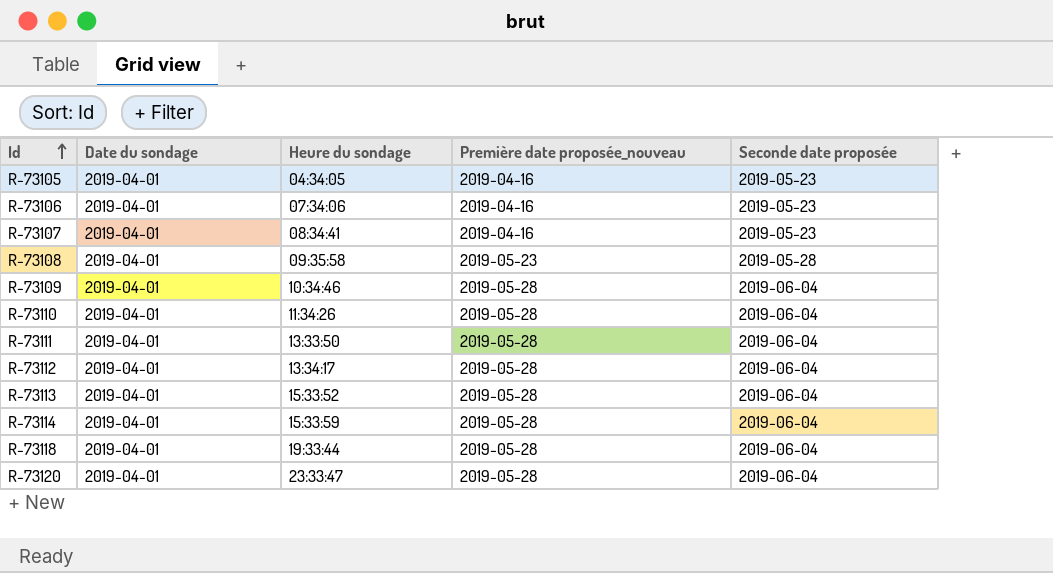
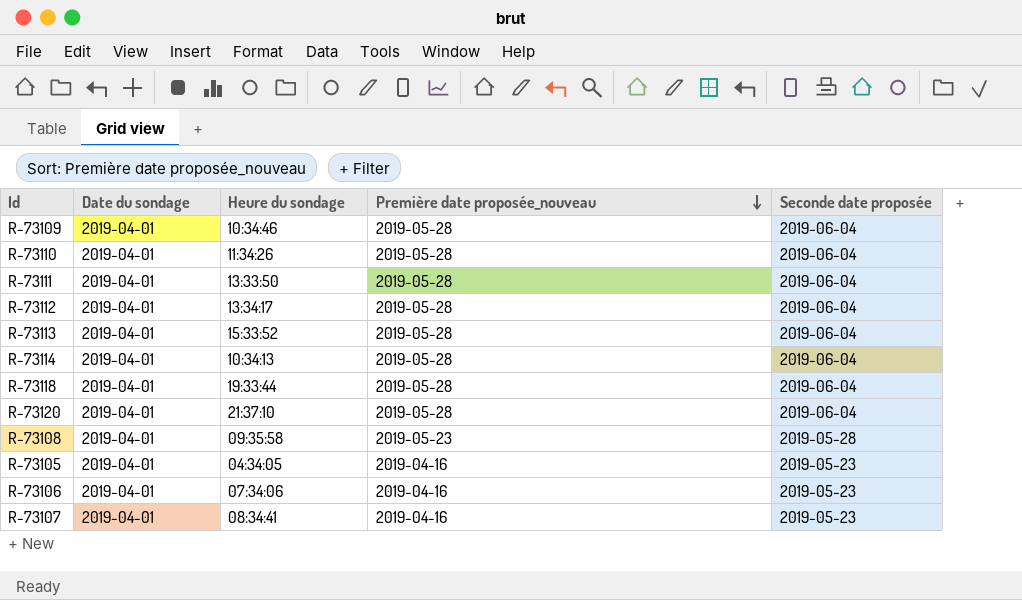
row order: Id ascending -> Première date proposée_nouveau descending
R-73114 | Heure du sondage: 15:33:59 -> 10:34:13
R-73120 | Heure du sondage: 23:33:47 -> 21:37:10

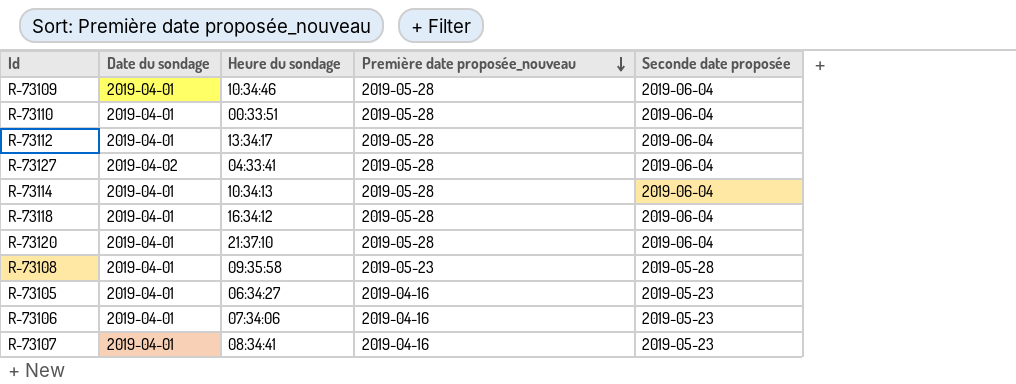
row R-73111: 2019-04-01 | 13:33:50 | 2019-05-28 | 2019-06-04 -> none
row R-73113: 2019-04-01 | 15:33:52 | 2019-05-28 | 2019-06-04 -> none
R-73110 | Heure du sondage: 11:34:26 -> 00:33:51
row R-73127: none -> 2019-04-02 | 04:33:41 | 2019-05-28 | 2019-06-04
R-73118 | Heure du sondage: 19:33:44 -> 16:34:12
R-73105 | Heure du sondage: 04:34:05 -> 06:34:27

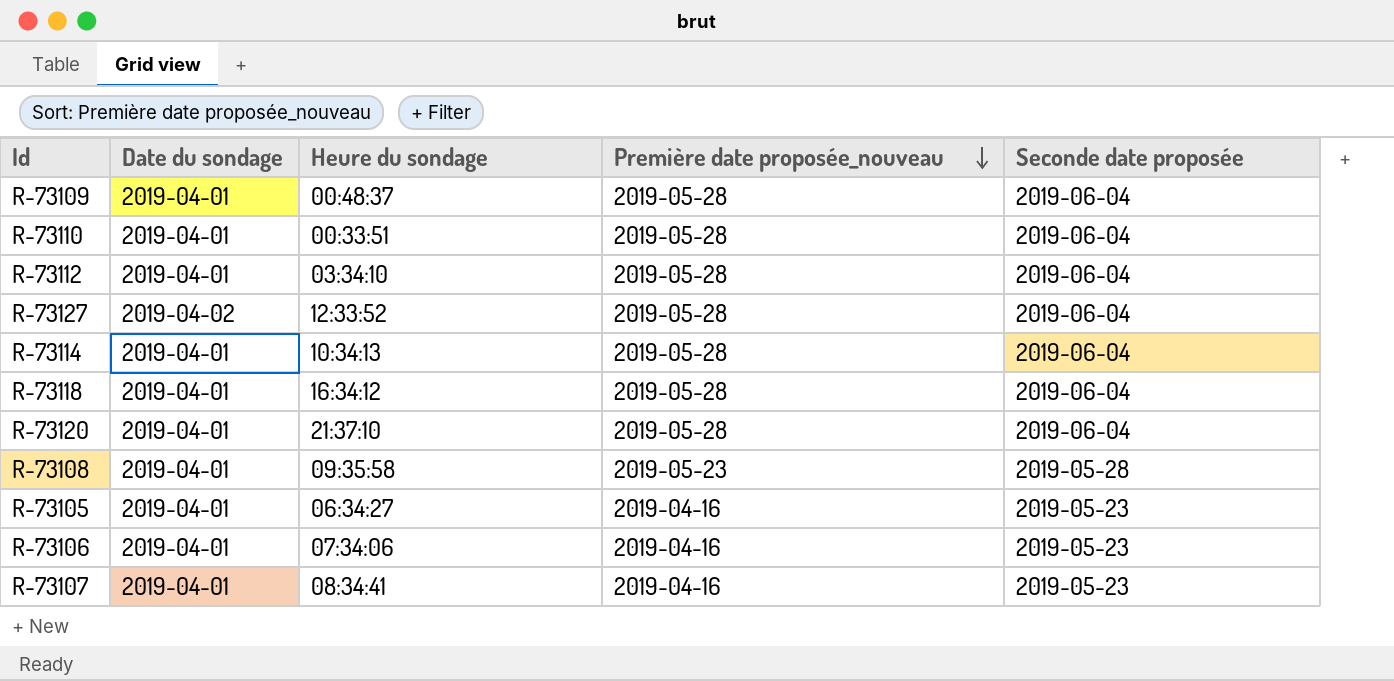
R-73109 | Heure du sondage: 10:34:46 -> 00:48:37
R-73112 | Heure du sondage: 13:34:17 -> 03:34:10
R-73127 | Heure du sondage: 04:33:41 -> 12:33:52

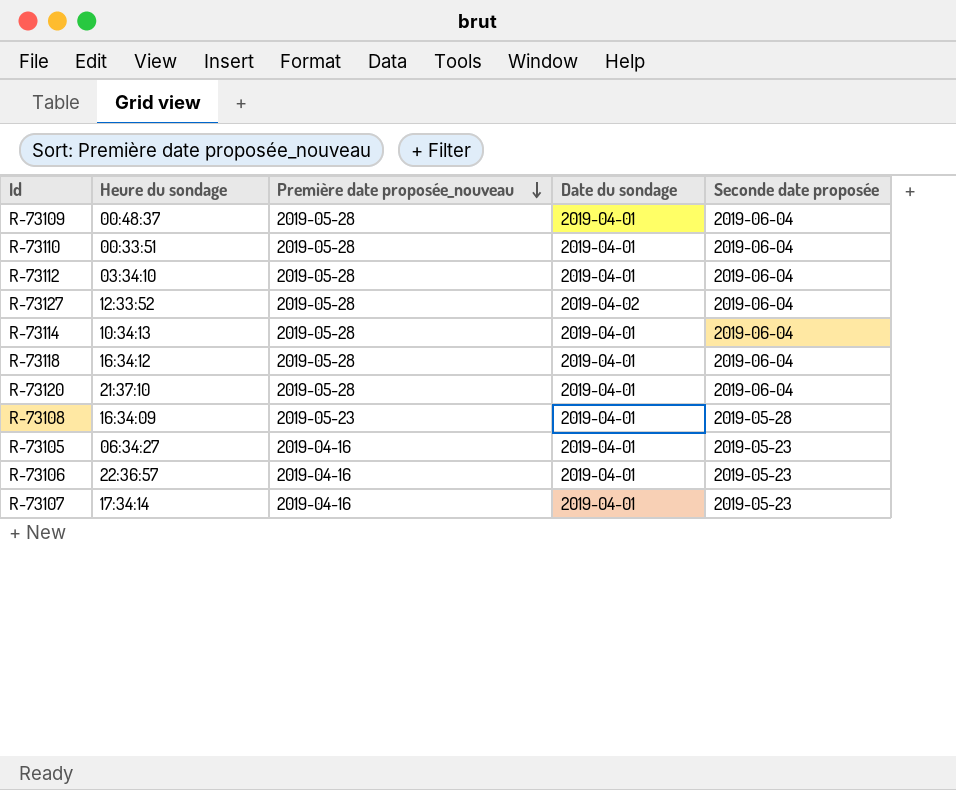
column Date du sondage | position: 2 -> 4
R-73108 | Heure du sondage: 09:35:58 -> 16:34:09
R-73106 | Heure du sondage: 07:34:06 -> 22:36:57
R-73107 | Heure du sondage: 08:34:41 -> 17:34:14

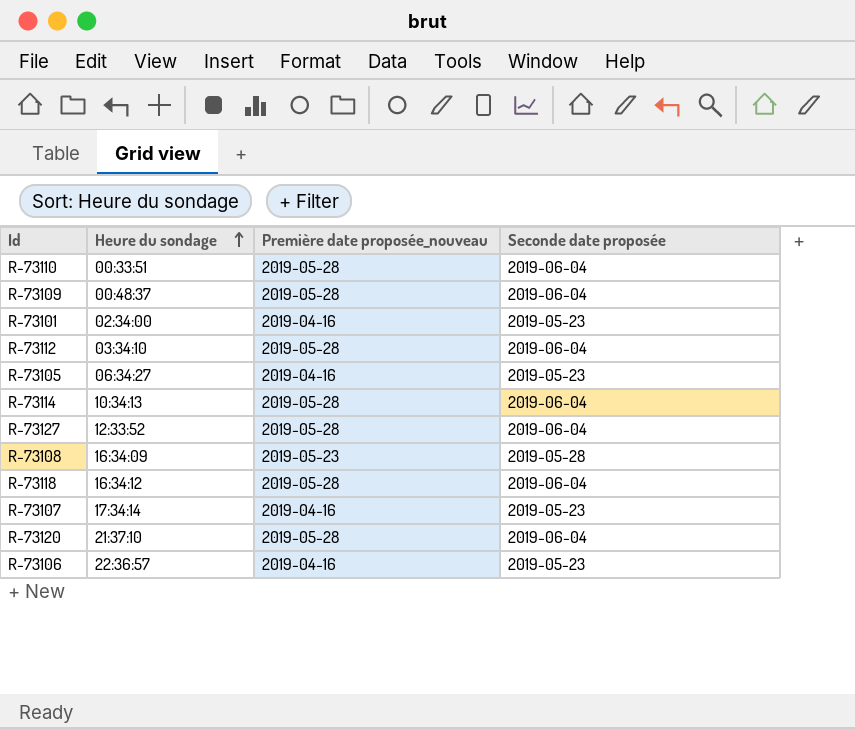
row order: Première date proposée_nouveau descending -> Heure du sondage ascending
column Date du sondage | position: 4 -> none
row R-73101: none -> 02:34:00 | 2019-04-16 | 2019-05-23

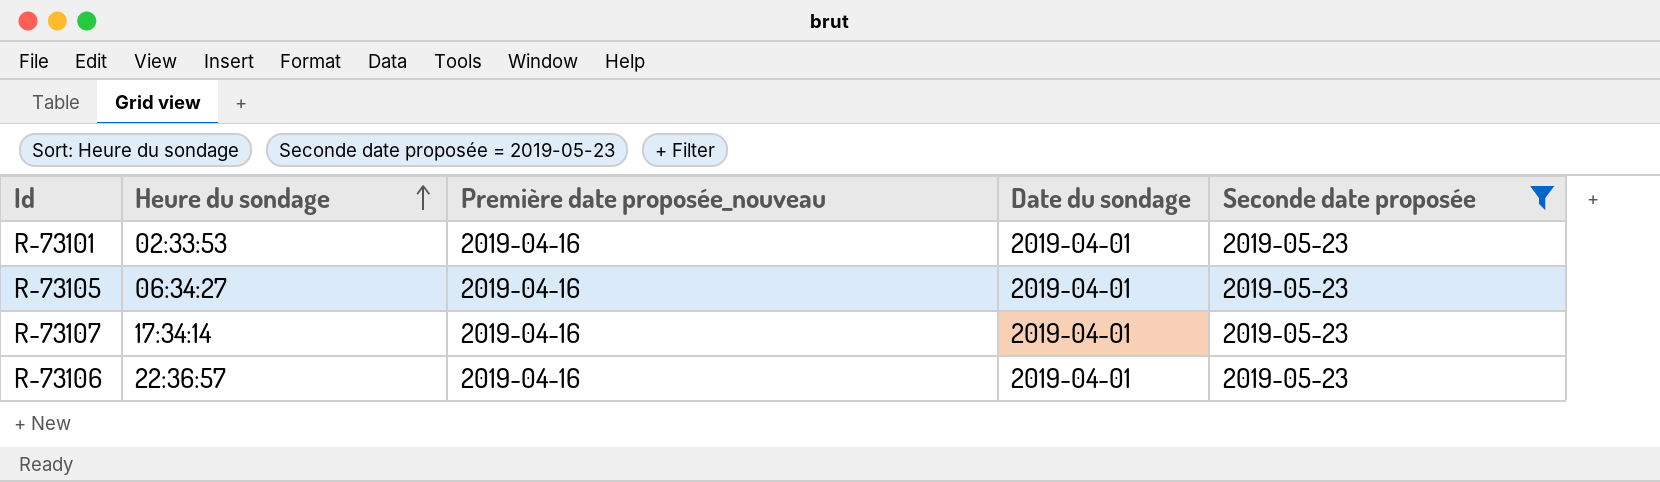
filter: none -> Seconde date proposée = 2019-05-23
column Date du sondage | position: none -> 4
R-73101 | Heure du sondage: 02:34:00 -> 02:33:53

